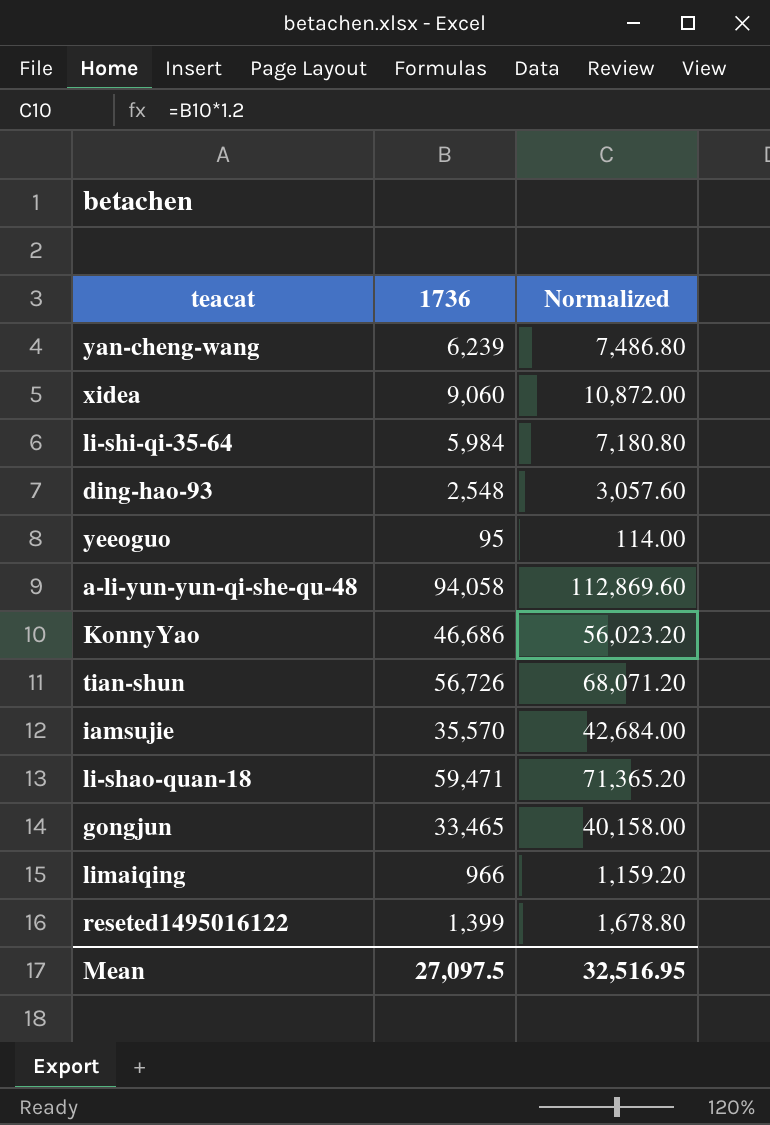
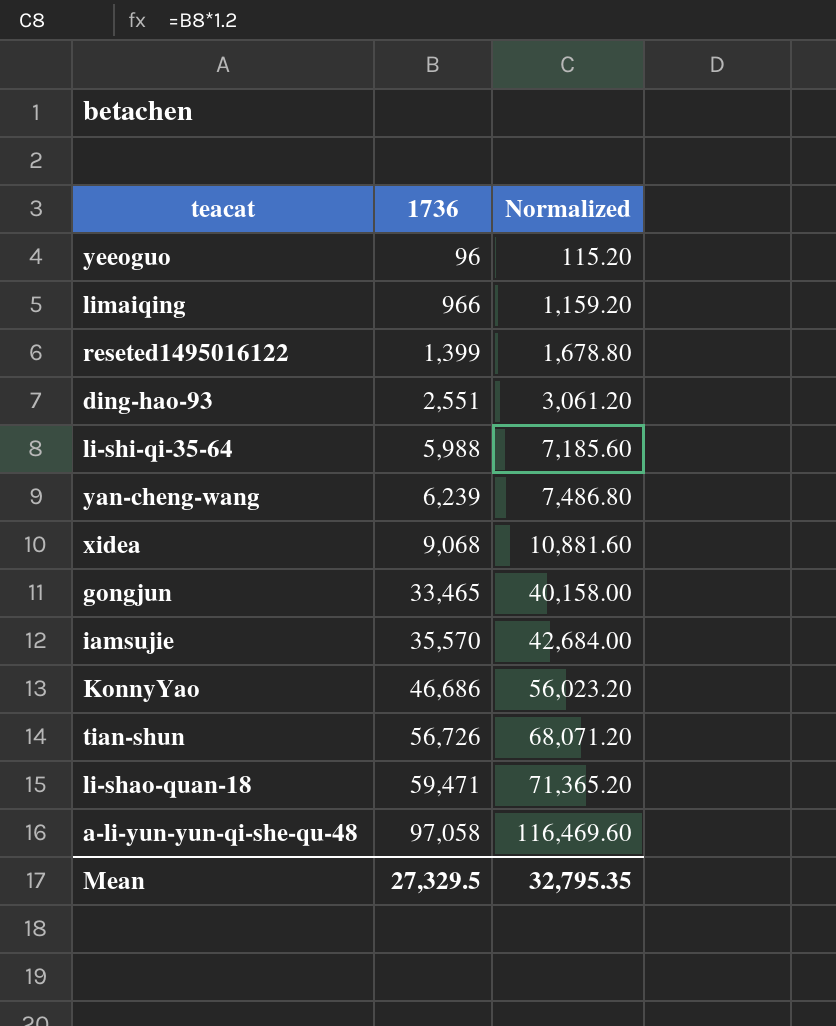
row order: none -> 1736 ascending
yeeoguo | 1736: 95 -> 96
yeeoguo | Normalized: 114.00 -> 115.20
ding-hao-93 | 1736: 2,548 -> 2,551
ding-hao-93 | Normalized: 3,057.60 -> 3,061.20
li-shi-qi-35-64 | 1736: 5,984 -> 5,988
li-shi-qi-35-64 | Normalized: 7,180.80 -> 7,185.60
xidea | 1736: 9,060 -> 9,068
xidea | Normalized: 10,872.00 -> 10,881.60
a-li-yun-yun-qi-she-qu-48 | 1736: 94,058 -> 97,058
a-li-yun-yun-qi-she-qu-48 | Normalized: 112,869.60 -> 116,469.60
Mean | 1736: 27,097.5 -> 27,329.5
Mean | Normalized: 32,516.95 -> 32,795.35

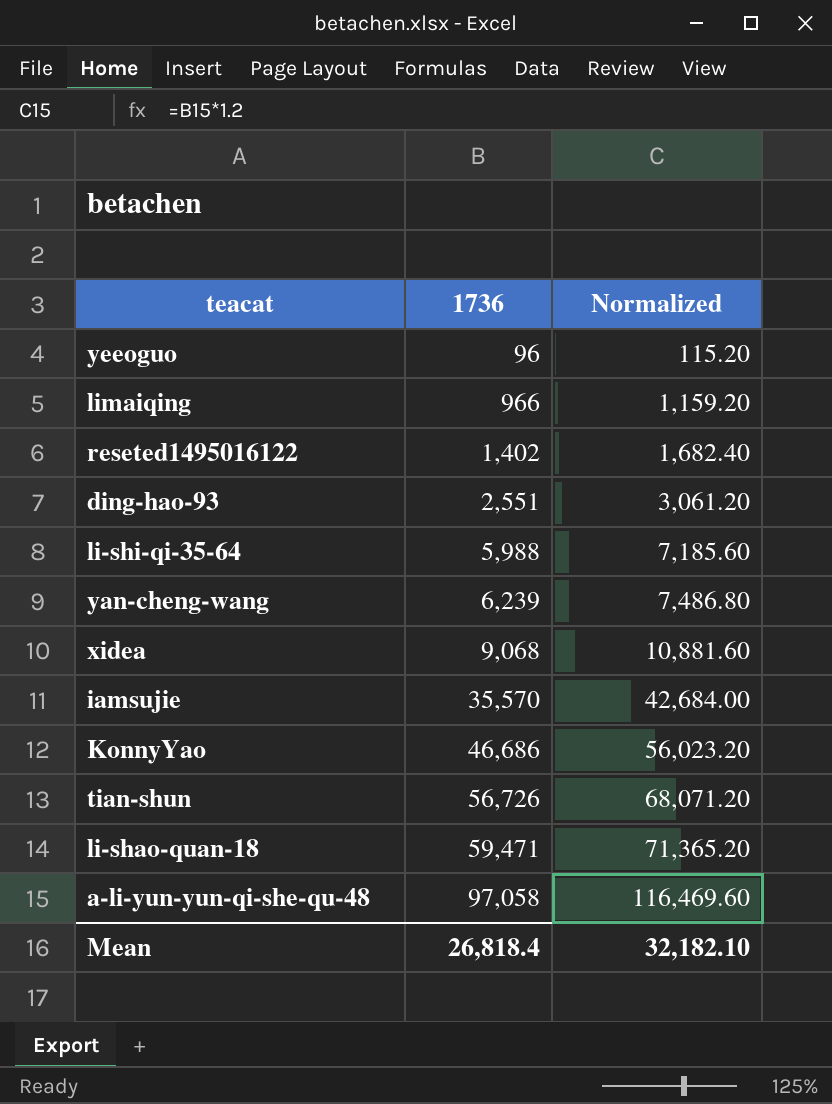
row gongjun: 33,465 | 40,158.00 -> none
reseted1495016122 | 1736: 1,399 -> 1,402
reseted1495016122 | Normalized: 1,678.80 -> 1,682.40
Mean | 1736: 27,329.5 -> 26,818.4
Mean | Normalized: 32,795.35 -> 32,182.10

